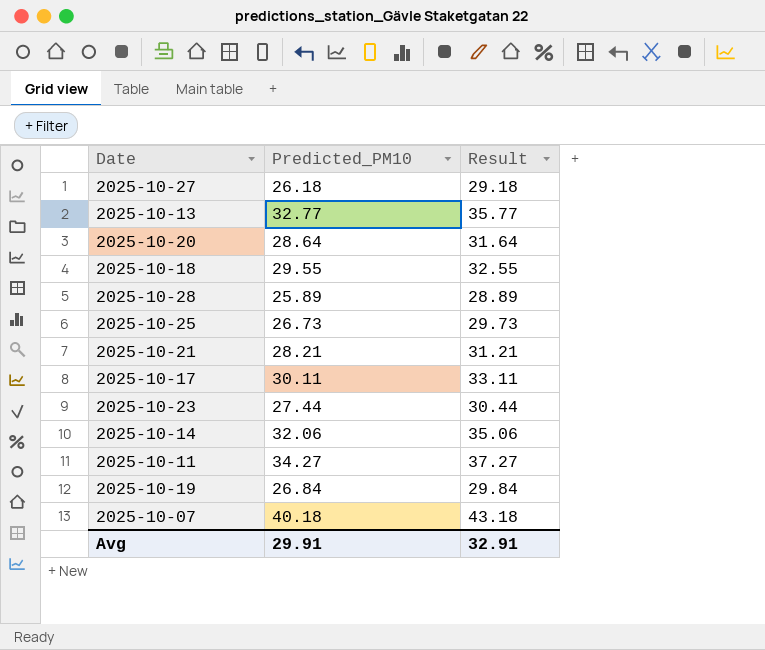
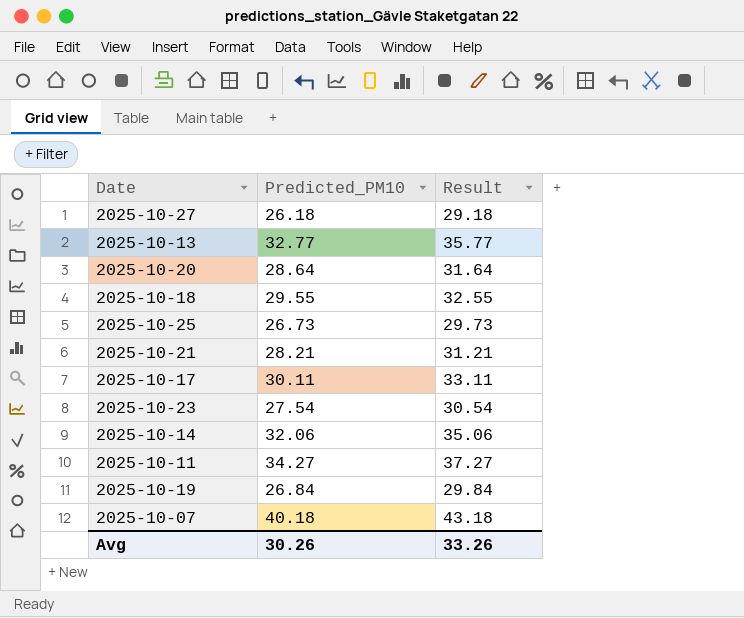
row 2025-10-28: 25.89 | 28.89 -> none
2025-10-23 | Predicted_PM10: 27.44 -> 27.54
2025-10-23 | Result: 30.44 -> 30.54
Avg | Predicted_PM10: 29.91 -> 30.26
Avg | Result: 32.91 -> 33.26

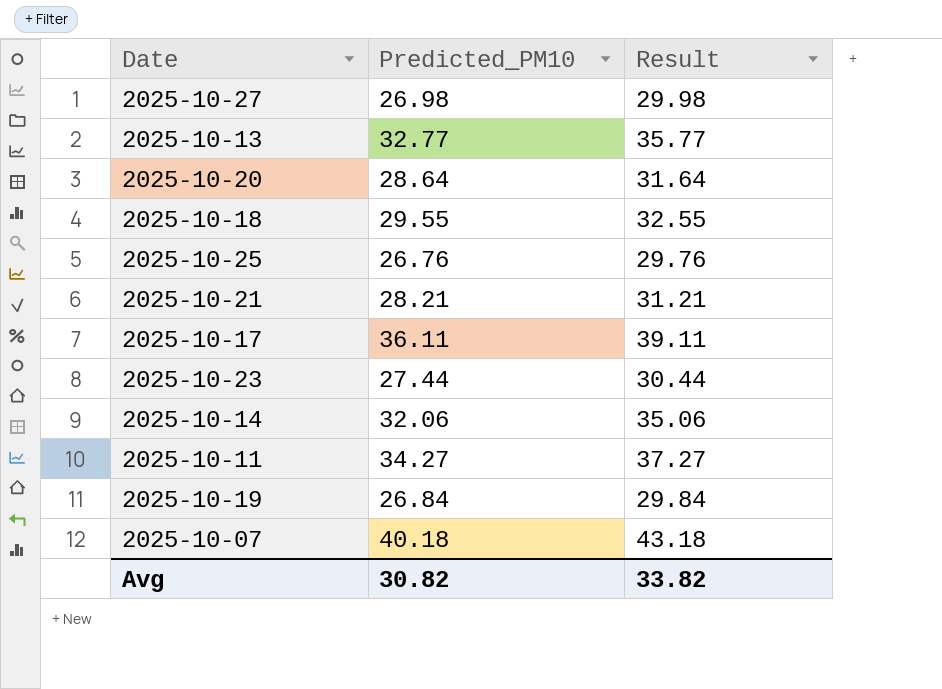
2025-10-27 | Predicted_PM10: 26.18 -> 26.98
2025-10-27 | Result: 29.18 -> 29.98
2025-10-25 | Predicted_PM10: 26.73 -> 26.76
2025-10-25 | Result: 29.73 -> 29.76
2025-10-17 | Predicted_PM10: 30.11 -> 36.11
2025-10-17 | Result: 33.11 -> 39.11
2025-10-23 | Predicted_PM10: 27.54 -> 27.44
2025-10-23 | Result: 30.54 -> 30.44
Avg | Predicted_PM10: 30.26 -> 30.82
Avg | Result: 33.26 -> 33.82

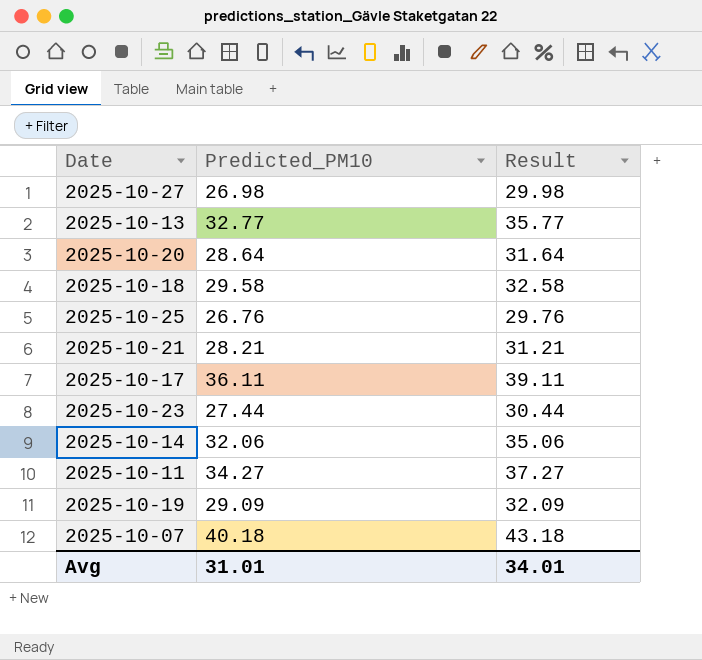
2025-10-18 | Predicted_PM10: 29.55 -> 29.58
2025-10-18 | Result: 32.55 -> 32.58
2025-10-19 | Predicted_PM10: 26.84 -> 29.09
2025-10-19 | Result: 29.84 -> 32.09
Avg | Predicted_PM10: 30.82 -> 31.01
Avg | Result: 33.82 -> 34.01

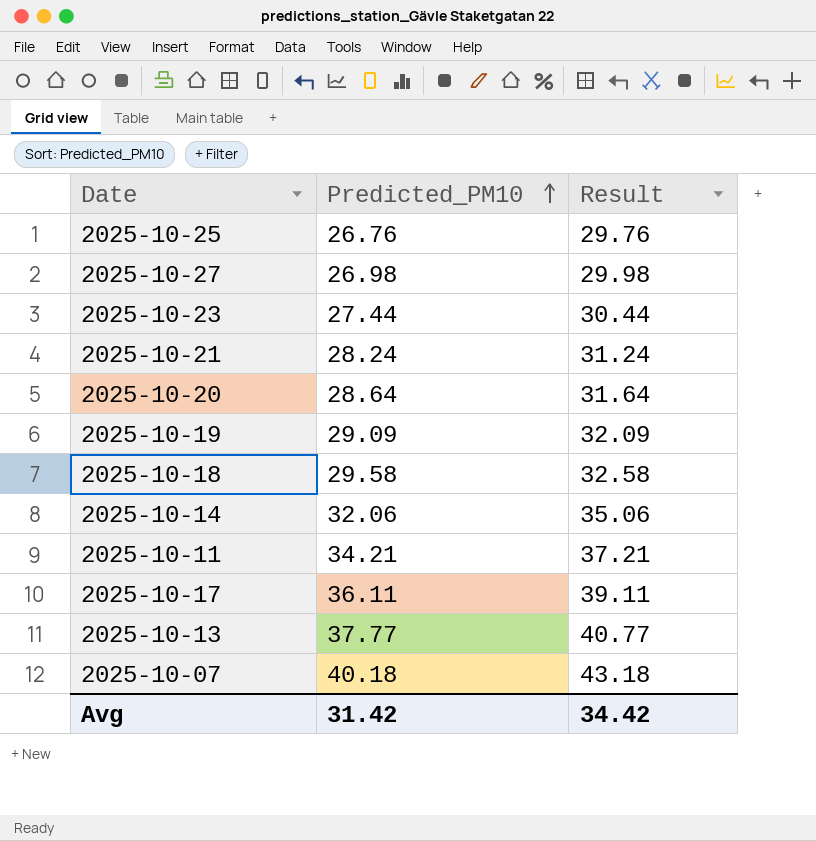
row order: none -> Predicted_PM10 ascending
2025-10-21 | Predicted_PM10: 28.21 -> 28.24
2025-10-21 | Result: 31.21 -> 31.24
2025-10-11 | Predicted_PM10: 34.27 -> 34.21
2025-10-11 | Result: 37.27 -> 37.21
2025-10-13 | Predicted_PM10: 32.77 -> 37.77
2025-10-13 | Result: 35.77 -> 40.77
Avg | Predicted_PM10: 31.01 -> 31.42
Avg | Result: 34.01 -> 34.42

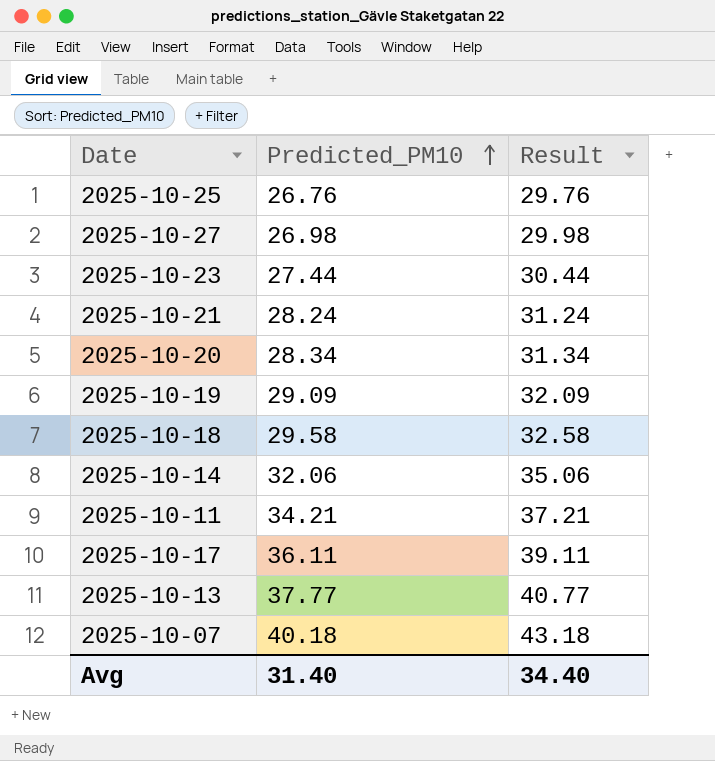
2025-10-20 | Predicted_PM10: 28.64 -> 28.34
2025-10-20 | Result: 31.64 -> 31.34
Avg | Predicted_PM10: 31.42 -> 31.40
Avg | Result: 34.42 -> 34.40

